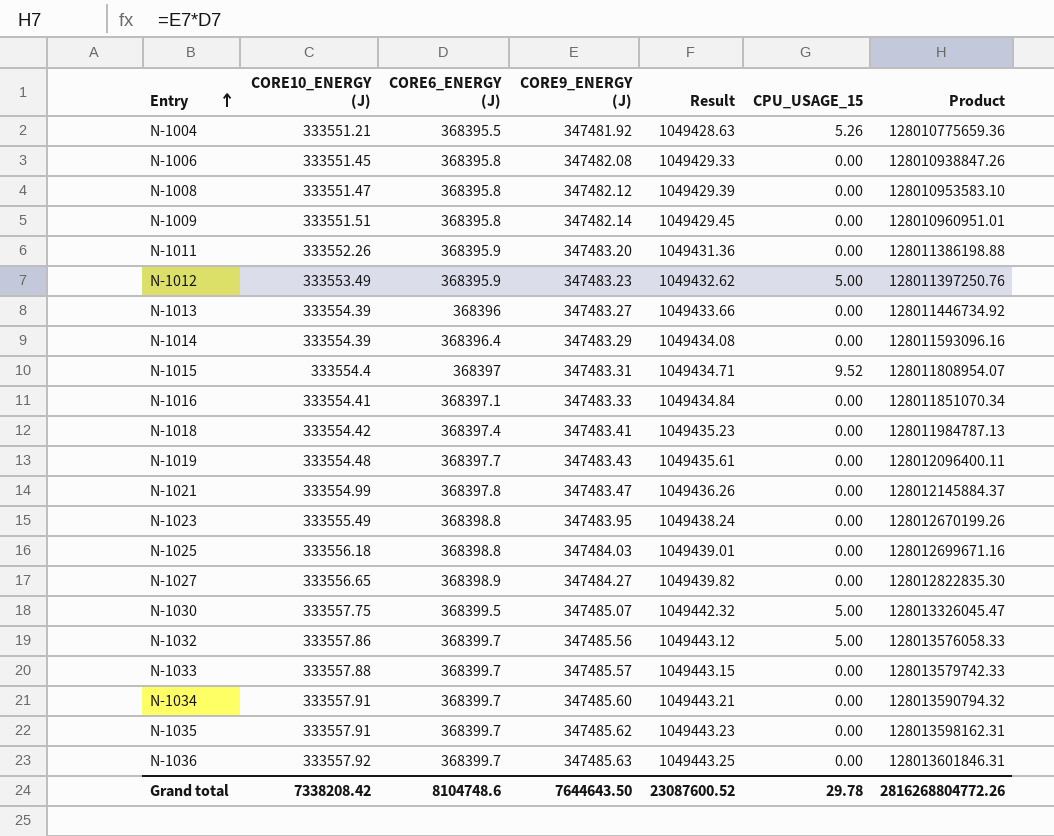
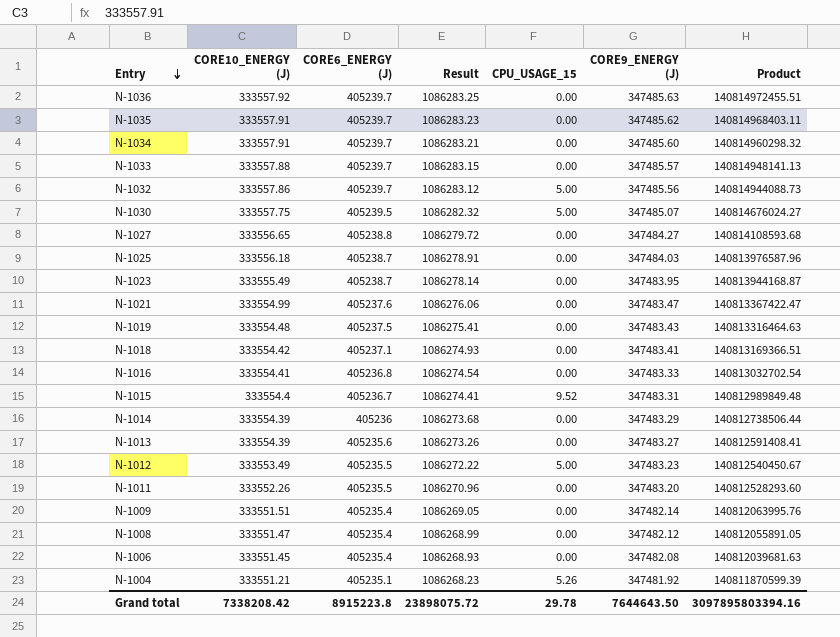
row order: Entry ascending -> Entry descending
column CORE9_ENERGY (J) | position: 4 -> 6
N-1036 | CORE6_ENERGY (J): 368399.7 -> 405239.7
N-1036 | Result: 1049443.25 -> 1086283.25
N-1036 | Product: 128013601846.31 -> 140814972455.51
N-1035 | CORE6_ENERGY (J): 368399.7 -> 405239.7
N-1035 | Result: 1049443.23 -> 1086283.23
N-1035 | Product: 128013598162.31 -> 140814968403.11
N-1034 | CORE6_ENERGY (J): 368399.7 -> 405239.7
N-1034 | Result: 1049443.21 -> 1086283.21
N-1034 | Product: 128013590794.32 -> 140814960298.32
N-1033 | CORE6_ENERGY (J): 368399.7 -> 405239.7
N-1033 | Result: 1049443.15 -> 1086283.15
N-1033 | Product: 128013579742.33 -> 140814948141.13
N-1032 | CORE6_ENERGY (J): 368399.7 -> 405239.7
N-1032 | Result: 1049443.12 -> 1086283.12
N-1032 | Product: 128013576058.33 -> 140814944088.73
N-1030 | CORE6_ENERGY (J): 368399.5 -> 405239.5
N-1030 | Result: 1049442.32 -> 1086282.32
N-1030 | Product: 128013326045.47 -> 140814676024.27
N-1027 | CORE6_ENERGY (J): 368398.9 -> 405238.8
N-1027 | Result: 1049439.82 -> 1086279.72
N-1027 | Product: 128012822835.30 -> 140814108593.68
N-1025 | CORE6_ENERGY (J): 368398.8 -> 405238.7
N-1025 | Result: 1049439.01 -> 1086278.91
N-1025 | Product: 128012699671.16 -> 140813976587.96
N-1023 | CORE6_ENERGY (J): 368398.8 -> 405238.7
N-1023 | Result: 1049438.24 -> 1086278.14
N-1023 | Product: 128012670199.26 -> 140813944168.87
N-1021 | CORE6_ENERGY (J): 368397.8 -> 405237.6
N-1021 | Result: 1049436.26 -> 1086276.06
N-1021 | Product: 128012145884.37 -> 140813367422.47
N-1019 | CORE6_ENERGY (J): 368397.7 -> 405237.5
N-1019 | Result: 1049435.61 -> 1086275.41
N-1019 | Product: 128012096400.11 -> 140813316464.63
N-1018 | CORE6_ENERGY (J): 368397.4 -> 405237.1
N-1018 | Result: 1049435.23 -> 1086274.93
N-1018 | Product: 128011984787.13 -> 140813169366.51
N-1016 | CORE6_ENERGY (J): 368397.1 -> 405236.8
N-1016 | Result: 1049434.84 -> 1086274.54
N-1016 | Product: 128011851070.34 -> 140813032702.54
N-1015 | CORE6_ENERGY (J): 368397 -> 405236.7
N-1015 | Result: 1049434.71 -> 1086274.41
N-1015 | Product: 128011808954.07 -> 140812989849.48
N-1014 | CORE6_ENERGY (J): 368396.4 -> 405236
N-1014 | Result: 1049434.08 -> 1086273.68
N-1014 | Product: 128011593096.16 -> 140812738506.44
N-1013 | CORE6_ENERGY (J): 368396 -> 405235.6
N-1013 | Result: 1049433.66 -> 1086273.26
N-1013 | Product: 128011446734.92 -> 140812591408.41
N-1012 | CORE6_ENERGY (J): 368395.9 -> 405235.5
N-1012 | Result: 1049432.62 -> 1086272.22
N-1012 | Product: 128011397250.76 -> 140812540450.67
N-1011 | CORE6_ENERGY (J): 368395.9 -> 405235.5
N-1011 | Result: 1049431.36 -> 1086270.96
N-1011 | Product: 128011386198.88 -> 140812528293.60
N-1009 | CORE6_ENERGY (J): 368395.8 -> 405235.4
N-1009 | Result: 1049429.45 -> 1086269.05
N-1009 | Product: 128010960951.01 -> 140812063995.76
N-1008 | CORE6_ENERGY (J): 368395.8 -> 405235.4
N-1008 | Result: 1049429.39 -> 1086268.99
N-1008 | Product: 128010953583.10 -> 140812055891.05
N-1006 | CORE6_ENERGY (J): 368395.8 -> 405235.4
N-1006 | Result: 1049429.33 -> 1086268.93
N-1006 | Product: 128010938847.26 -> 140812039681.63
N-1004 | CORE6_ENERGY (J): 368395.5 -> 405235.1
N-1004 | Result: 1049428.63 -> 1086268.23
N-1004 | Product: 128010775659.36 -> 140811870599.39
Grand total | CORE6_ENERGY (J): 8104748.6 -> 8915223.8
Grand total | Result: 23087600.52 -> 23898075.72
Grand total | Product: 2816268804772.26 -> 3097895803394.16

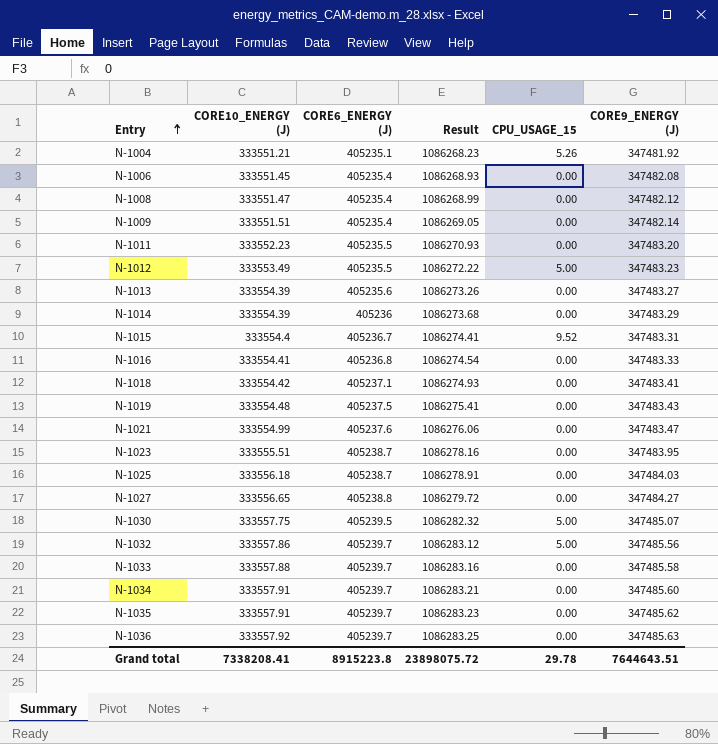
row order: Entry descending -> Entry ascending
column Product | formula: [CORE6_ENERGY (J)] * [CORE9_ENERGY (J)] -> none
N-1011 | CORE10_ENERGY (J): 333552.26 -> 333552.23
N-1011 | Result: 1086270.96 -> 1086270.93
N-1023 | CORE10_ENERGY (J): 333555.49 -> 333555.51
N-1023 | Result: 1086278.14 -> 1086278.16
N-1033 | Result: 1086283.15 -> 1086283.16
N-1033 | CORE9_ENERGY (J): 347485.57 -> 347485.58
Grand total | CORE10_ENERGY (J): 7338208.42 -> 7338208.41
Grand total | CORE9_ENERGY (J): 7644643.50 -> 7644643.51

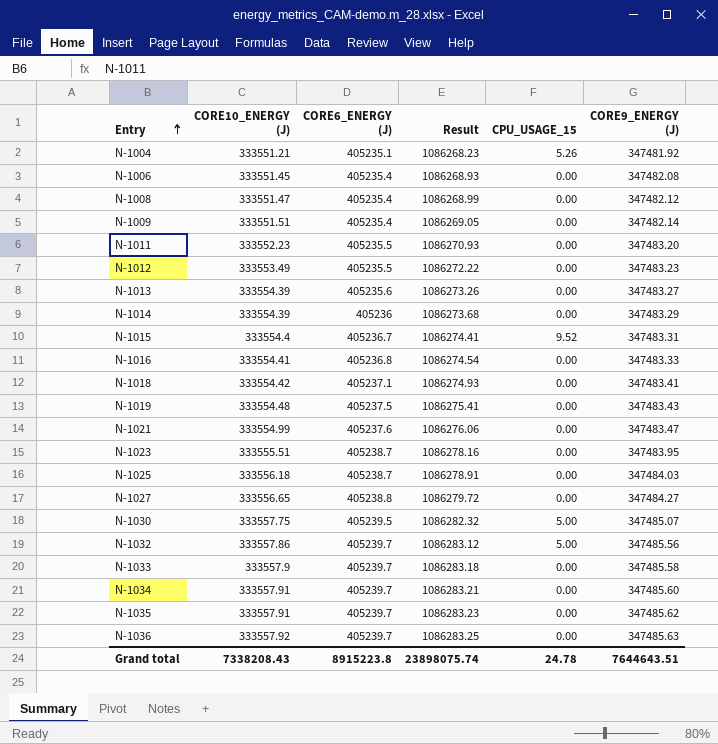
N-1012 | CPU_USAGE_15: 5.00 -> 0.00
N-1033 | CORE10_ENERGY (J): 333557.88 -> 333557.9
N-1033 | Result: 1086283.16 -> 1086283.18
Grand total | CORE10_ENERGY (J): 7338208.41 -> 7338208.43
Grand total | Result: 23898075.72 -> 23898075.74
Grand total | CPU_USAGE_15: 29.78 -> 24.78

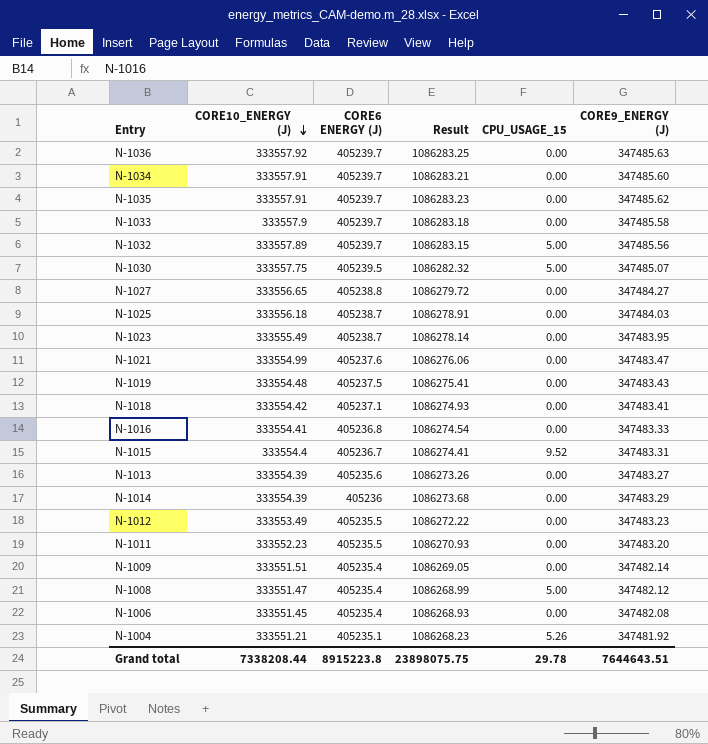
row order: Entry ascending -> CORE10_ENERGY (J) descending
column name: CORE6_ENERGY (J) -> CORE6 ENERGY (J)
N-1032 | CORE10_ENERGY (J): 333557.86 -> 333557.89
N-1032 | Result: 1086283.12 -> 1086283.15
N-1023 | CORE10_ENERGY (J): 333555.51 -> 333555.49
N-1023 | Result: 1086278.16 -> 1086278.14
N-1008 | CPU_USAGE_15: 0.00 -> 5.00
Grand total | CORE10_ENERGY (J): 7338208.43 -> 7338208.44
Grand total | Result: 23898075.74 -> 23898075.75
Grand total | CPU_USAGE_15: 24.78 -> 29.78

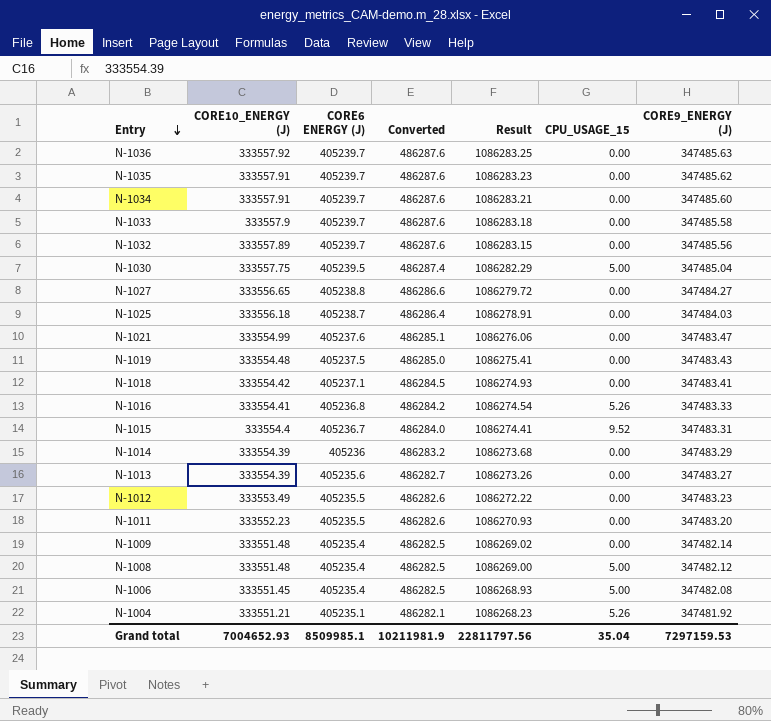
row order: CORE10_ENERGY (J) descending -> Entry descending
column Converted | formula: none -> [CORE6 ENERGY (J)] * 1.2
row N-1023: 333555.49 | 405238.7 | 1086278.14 | 0.00 | 347483.95 -> none
N-1032 | CPU_USAGE_15: 5.00 -> 0.00
N-1030 | Result: 1086282.32 -> 1086282.29
N-1030 | CORE9_ENERGY (J): 347485.07 -> 347485.04
N-1016 | CPU_USAGE_15: 0.00 -> 5.26
N-1009 | CORE10_ENERGY (J): 333551.51 -> 333551.48
N-1009 | Result: 1086269.05 -> 1086269.02
N-1008 | CORE10_ENERGY (J): 333551.47 -> 333551.48
N-1008 | Result: 1086268.99 -> 1086269.00
N-1006 | CPU_USAGE_15: 0.00 -> 5.00
Grand total | CORE10_ENERGY (J): 7338208.44 -> 7004652.93
Grand total | CORE6 ENERGY (J): 8915223.8 -> 8509985.1
Grand total | Result: 23898075.75 -> 22811797.56
Grand total | CPU_USAGE_15: 29.78 -> 35.04
Grand total | CORE9_ENERGY (J): 7644643.51 -> 7297159.53

